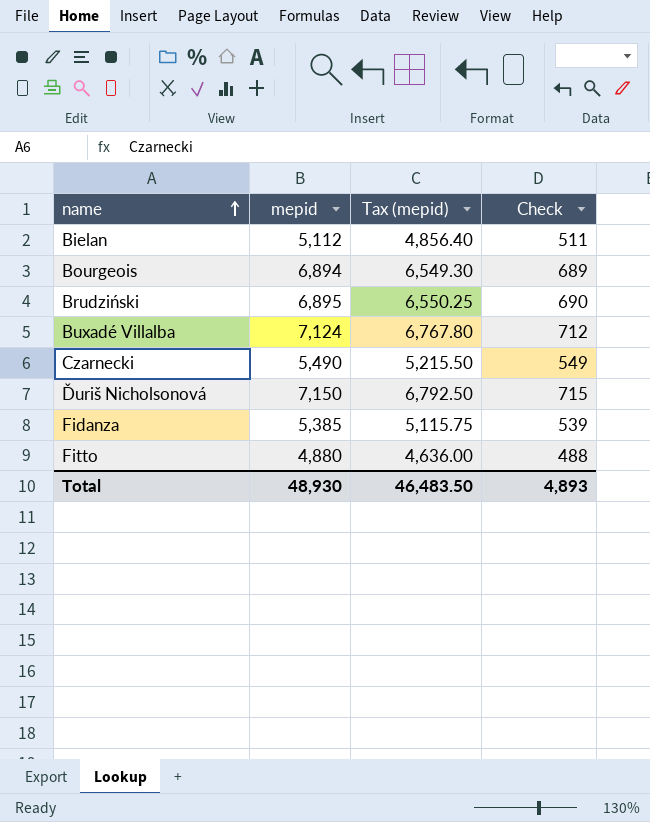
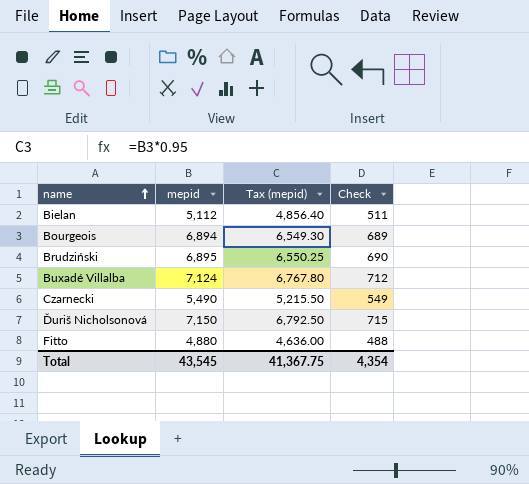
row Fidanza: 5,385 | 5,115.75 | 539 -> none
Total | mepid: 48,930 -> 43,545
Total | Tax (mepid): 46,483.50 -> 41,367.75
Total | Check: 4,893 -> 4,354

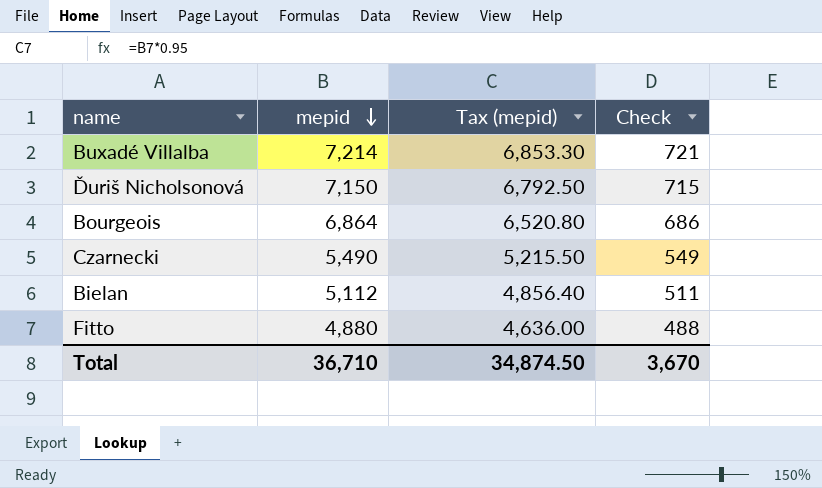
row order: name ascending -> mepid descending
row Brudziński: 6,895 | 6,550.25 | 690 -> none
Buxadé Villalba | mepid: 7,124 -> 7,214
Buxadé Villalba | Tax (mepid): 6,767.80 -> 6,853.30
Buxadé Villalba | Check: 712 -> 721
Bourgeois | mepid: 6,894 -> 6,864
Bourgeois | Tax (mepid): 6,549.30 -> 6,520.80
Bourgeois | Check: 689 -> 686
Total | mepid: 43,545 -> 36,710
Total | Tax (mepid): 41,367.75 -> 34,874.50
Total | Check: 4,354 -> 3,670

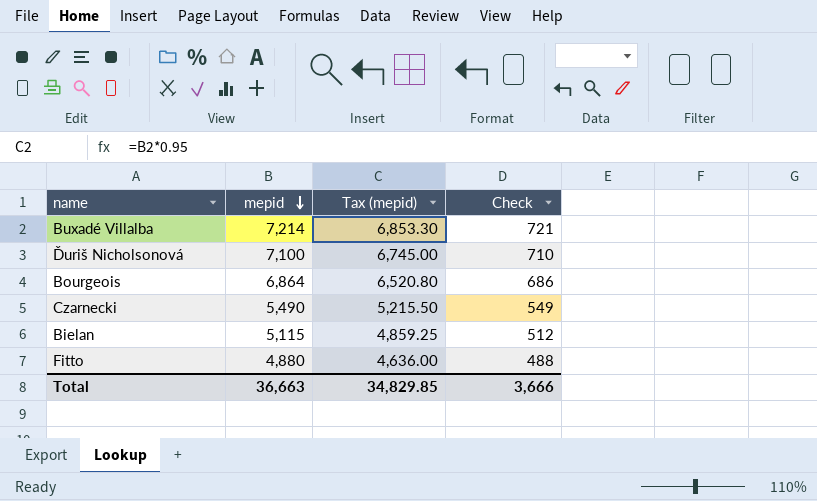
Ďuriš Nicholsonová | mepid: 7,150 -> 7,100
Ďuriš Nicholsonová | Tax (mepid): 6,792.50 -> 6,745.00
Ďuriš Nicholsonová | Check: 715 -> 710
Bielan | mepid: 5,112 -> 5,115
Bielan | Tax (mepid): 4,856.40 -> 4,859.25
Bielan | Check: 511 -> 512
Total | mepid: 36,710 -> 36,663
Total | Tax (mepid): 34,874.50 -> 34,829.85
Total | Check: 3,670 -> 3,666

